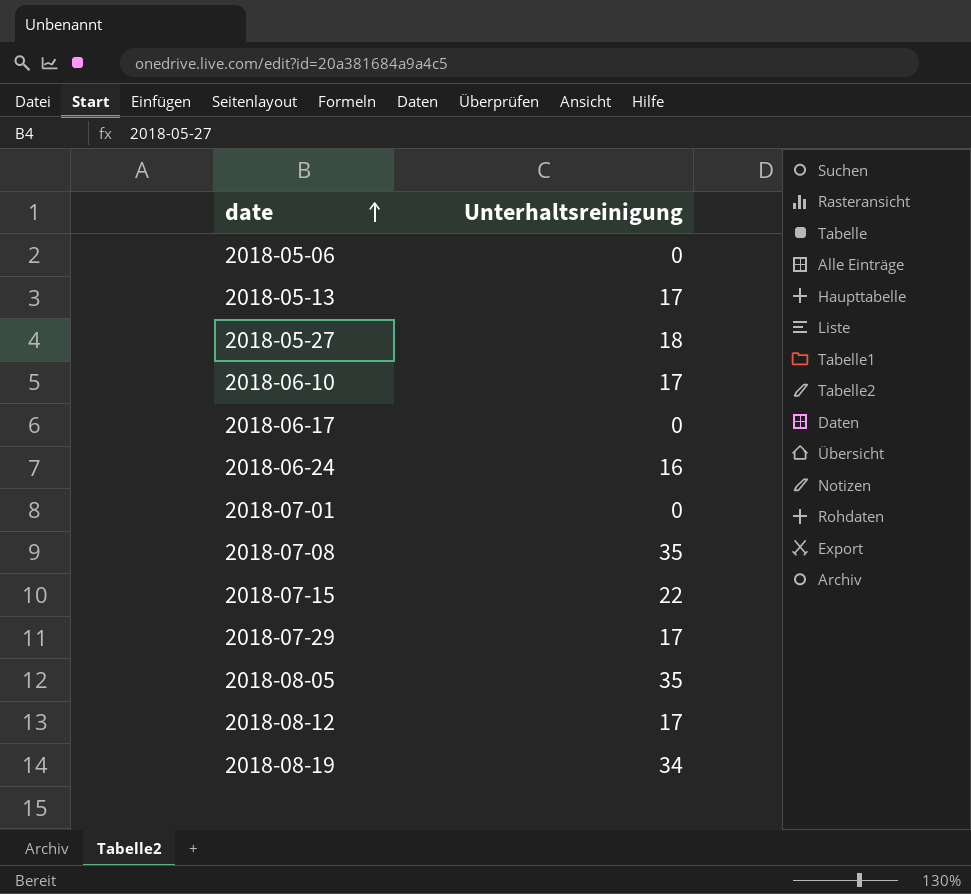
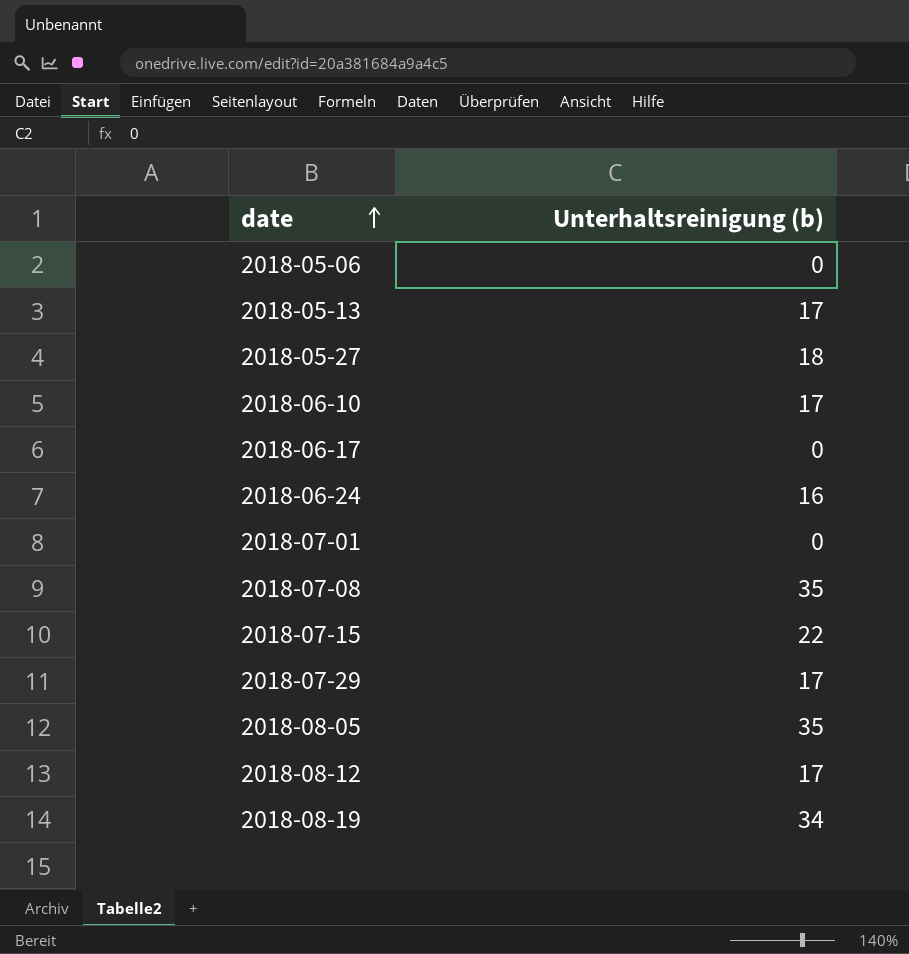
column name: Unterhaltsreinigung -> Unterhaltsreinigung (b)

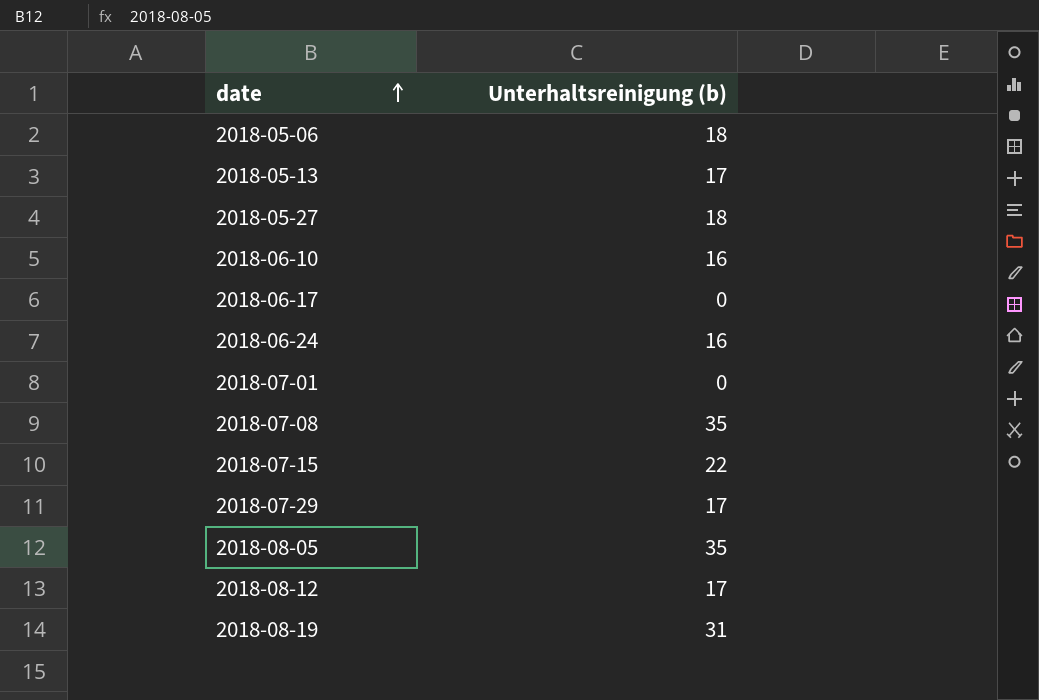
2018-05-06 | Unterhaltsreinigung (b): 0 -> 18
2018-06-10 | Unterhaltsreinigung (b): 17 -> 16
2018-08-19 | Unterhaltsreinigung (b): 34 -> 31

